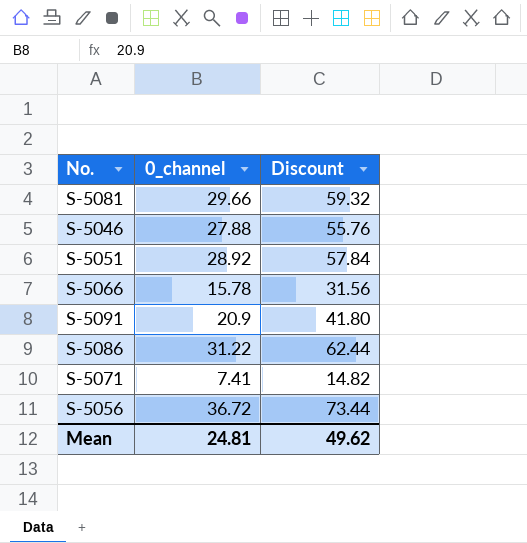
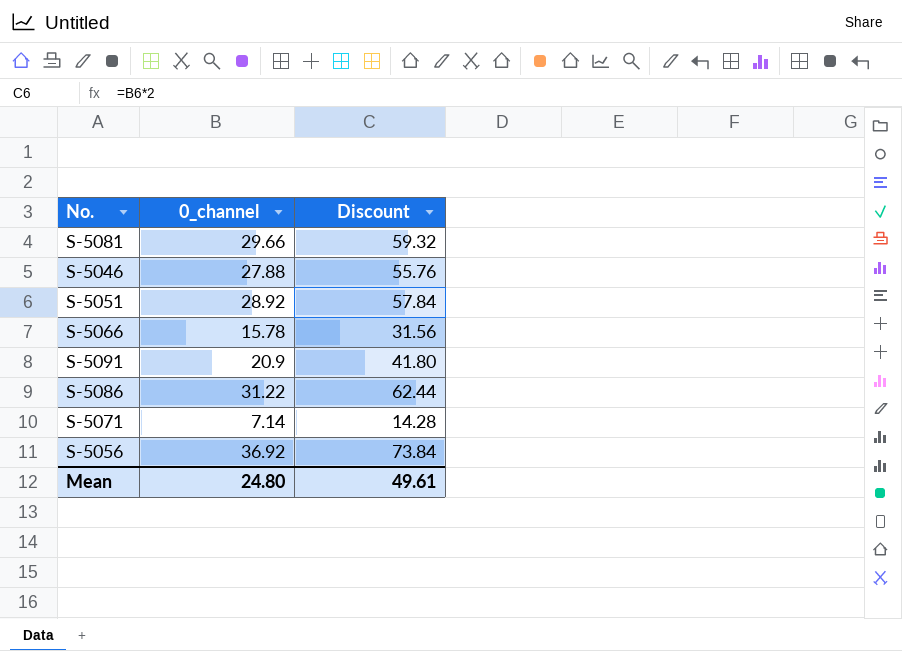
S-5071 | 0_channel: 7.41 -> 7.14
S-5071 | Discount: 14.82 -> 14.28
S-5056 | 0_channel: 36.72 -> 36.92
S-5056 | Discount: 73.44 -> 73.84
Mean | 0_channel: 24.81 -> 24.80
Mean | Discount: 49.62 -> 49.61

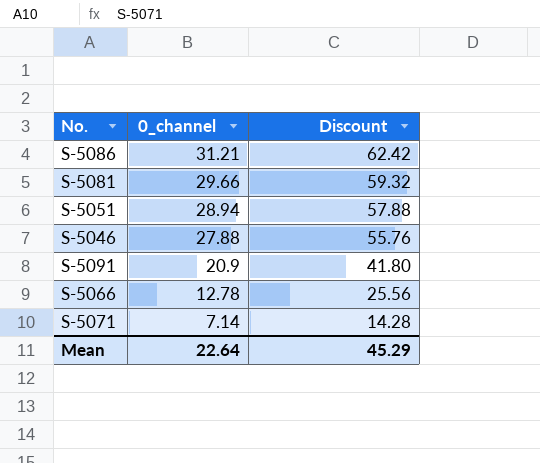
row order: none -> 0_channel descending
row S-5056: 36.92 | 73.84 -> none
S-5086 | 0_channel: 31.22 -> 31.21
S-5086 | Discount: 62.44 -> 62.42
S-5051 | 0_channel: 28.92 -> 28.94
S-5051 | Discount: 57.84 -> 57.88
S-5066 | 0_channel: 15.78 -> 12.78
S-5066 | Discount: 31.56 -> 25.56
Mean | 0_channel: 24.80 -> 22.64
Mean | Discount: 49.61 -> 45.29

